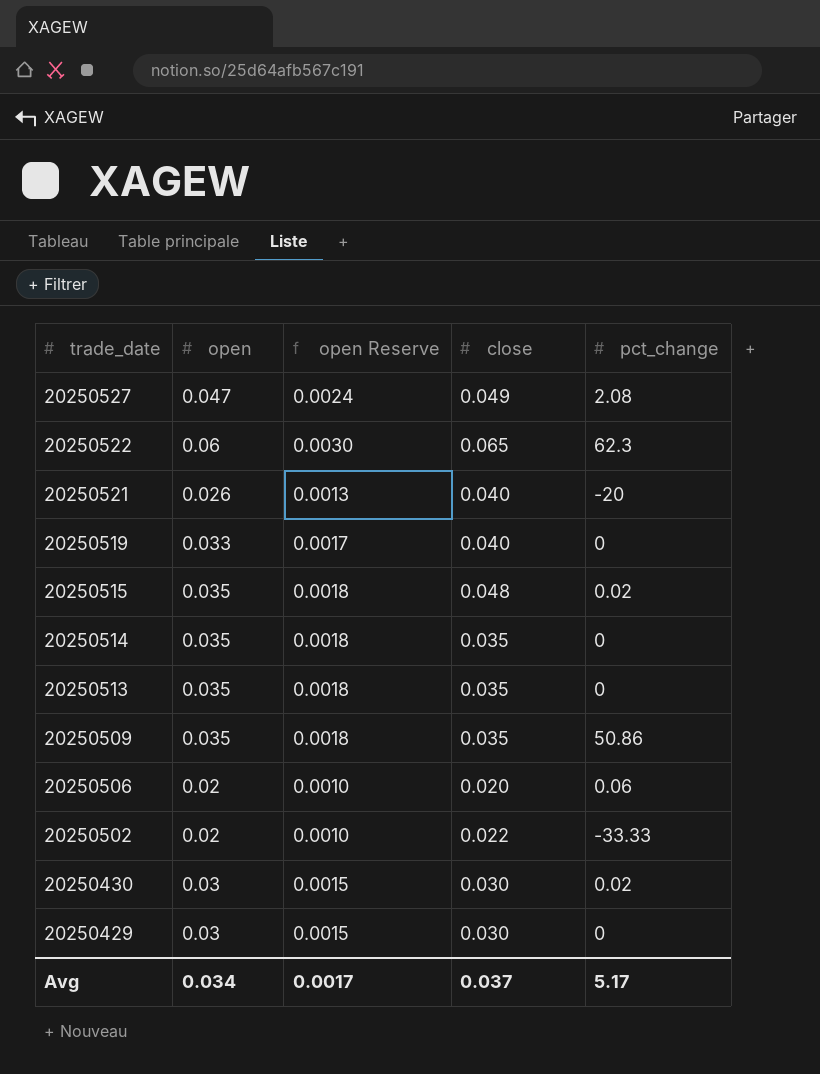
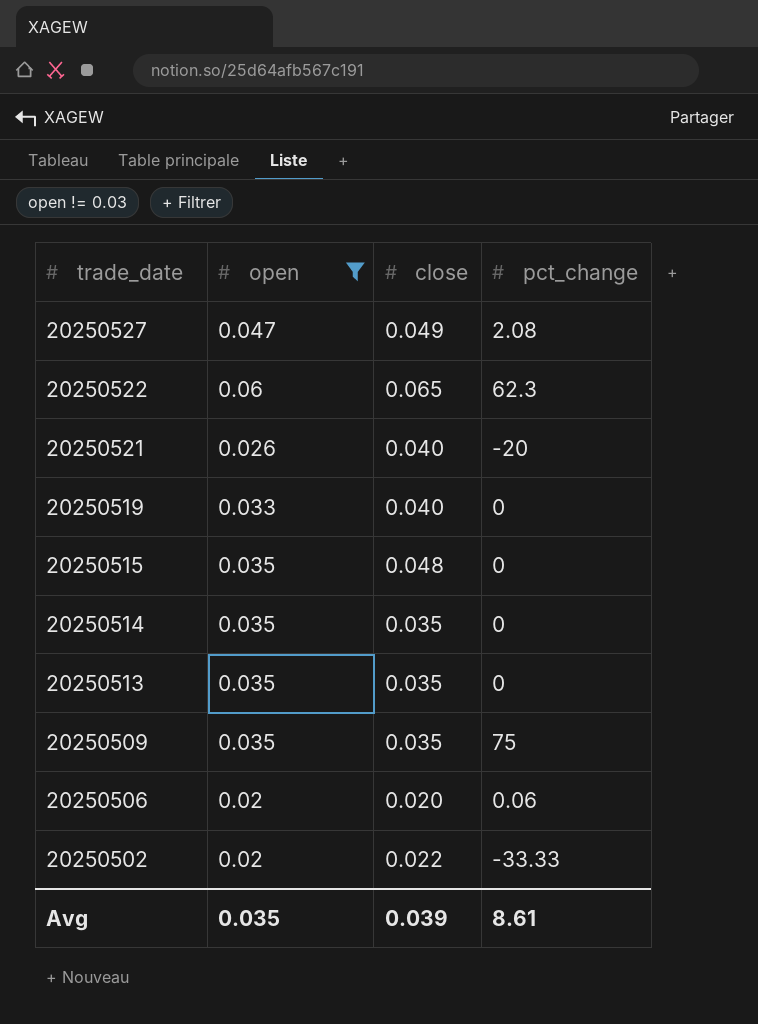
filter: none -> open != 0.03
column open Reserve | formula: [open] * 0.05 -> none
20250515 | pct_change: 0.02 -> 0
20250509 | pct_change: 50.86 -> 75
Avg | open: 0.034 -> 0.035
Avg | close: 0.037 -> 0.039
Avg | pct_change: 5.17 -> 8.61

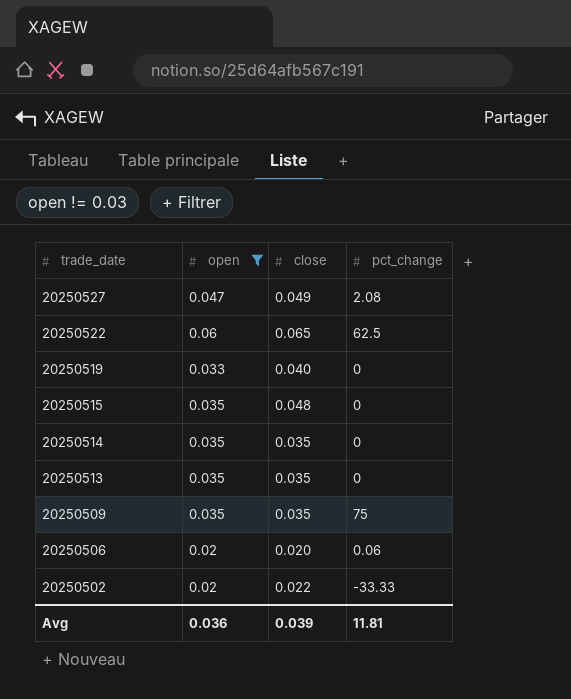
row 20250521: 0.026 | 0.040 | -20 -> none
20250522 | pct_change: 62.3 -> 62.5
Avg | open: 0.035 -> 0.036
Avg | pct_change: 8.61 -> 11.81

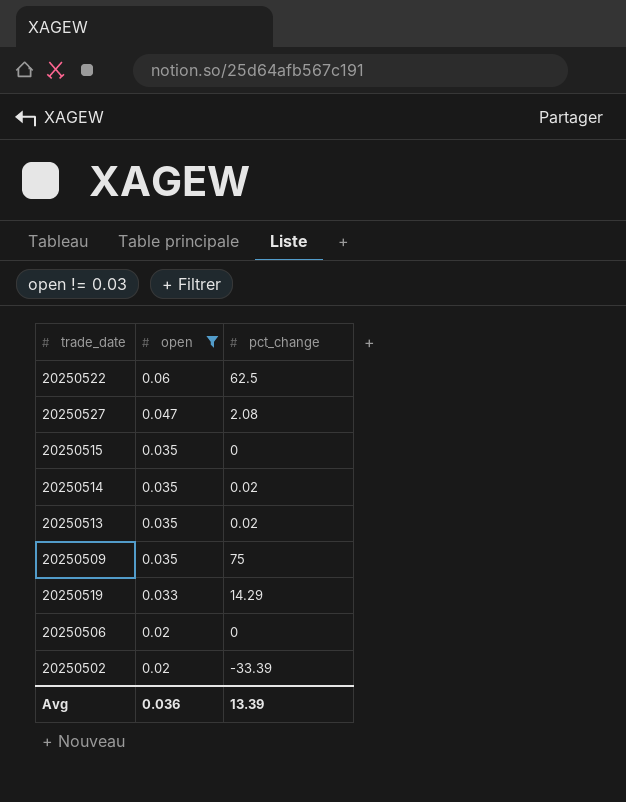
row order: trade_date descending -> open descending
column close | position: 3 -> none
20250514 | pct_change: 0 -> 0.02
20250513 | pct_change: 0 -> 0.02
20250519 | pct_change: 0 -> 14.29
20250506 | pct_change: 0.06 -> 0
20250502 | pct_change: -33.33 -> -33.39
Avg | pct_change: 11.81 -> 13.39

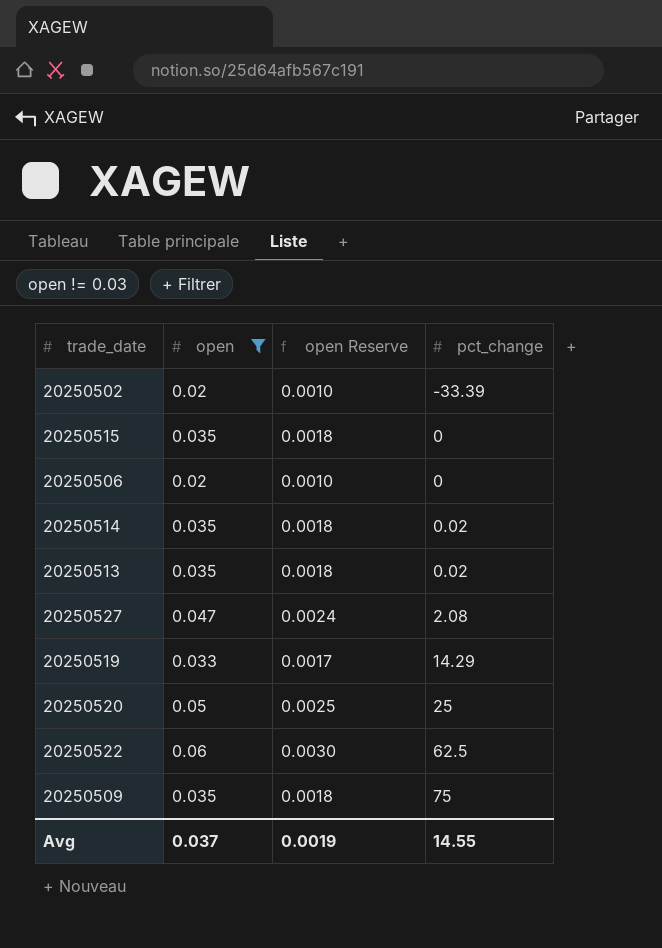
row order: open descending -> pct_change ascending
column open Reserve | formula: none -> [open] * 0.05
row 20250520: none -> 0.05 | 0.0025 | 25
Avg | open: 0.036 -> 0.037
Avg | pct_change: 13.39 -> 14.55

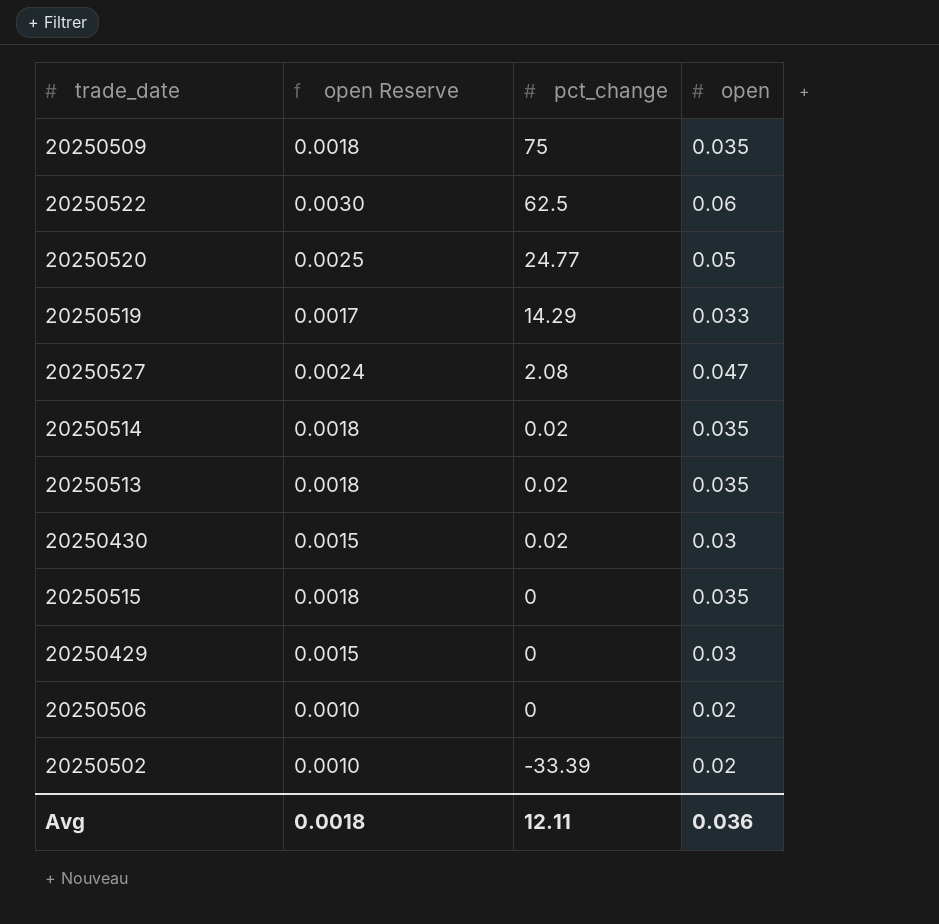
filter: open != 0.03 -> none
row order: pct_change ascending -> pct_change descending
column open | position: 2 -> 4
20250520 | pct_change: 25 -> 24.77
Avg | open Reserve: 0.0019 -> 0.0018
Avg | pct_change: 14.55 -> 12.11
Avg | open: 0.037 -> 0.036

